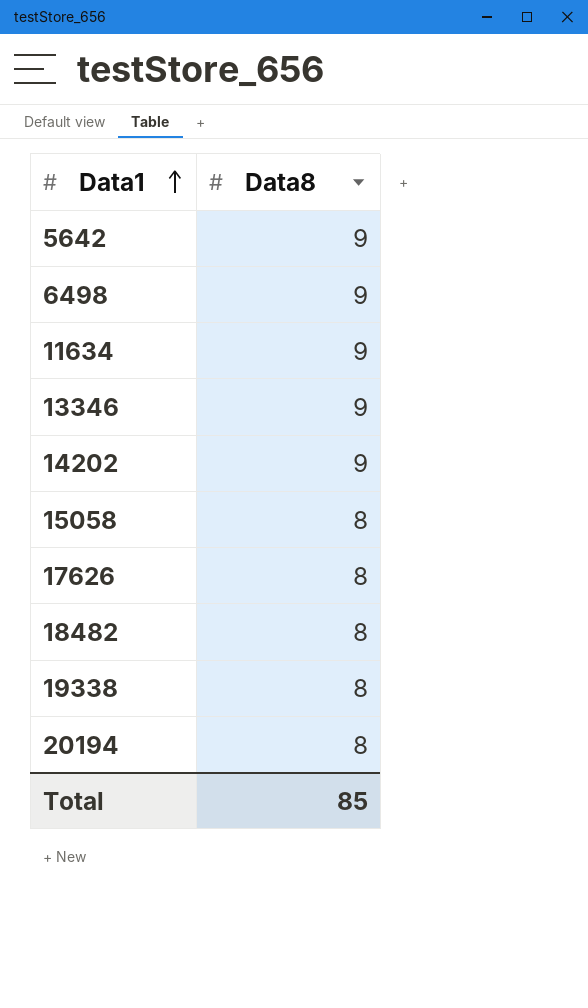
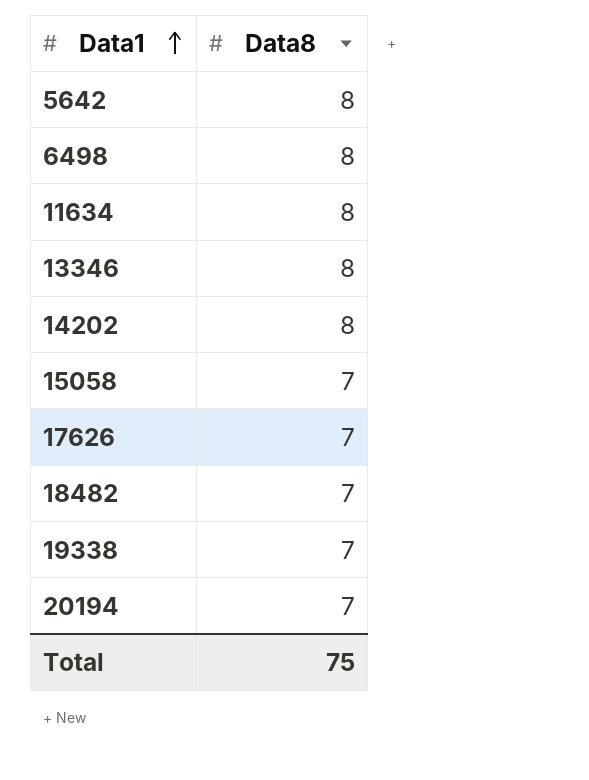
5642 | Data8: 9 -> 8
6498 | Data8: 9 -> 8
11634 | Data8: 9 -> 8
13346 | Data8: 9 -> 8
14202 | Data8: 9 -> 8
15058 | Data8: 8 -> 7
17626 | Data8: 8 -> 7
18482 | Data8: 8 -> 7
19338 | Data8: 8 -> 7
20194 | Data8: 8 -> 7
Total | Data8: 85 -> 75

